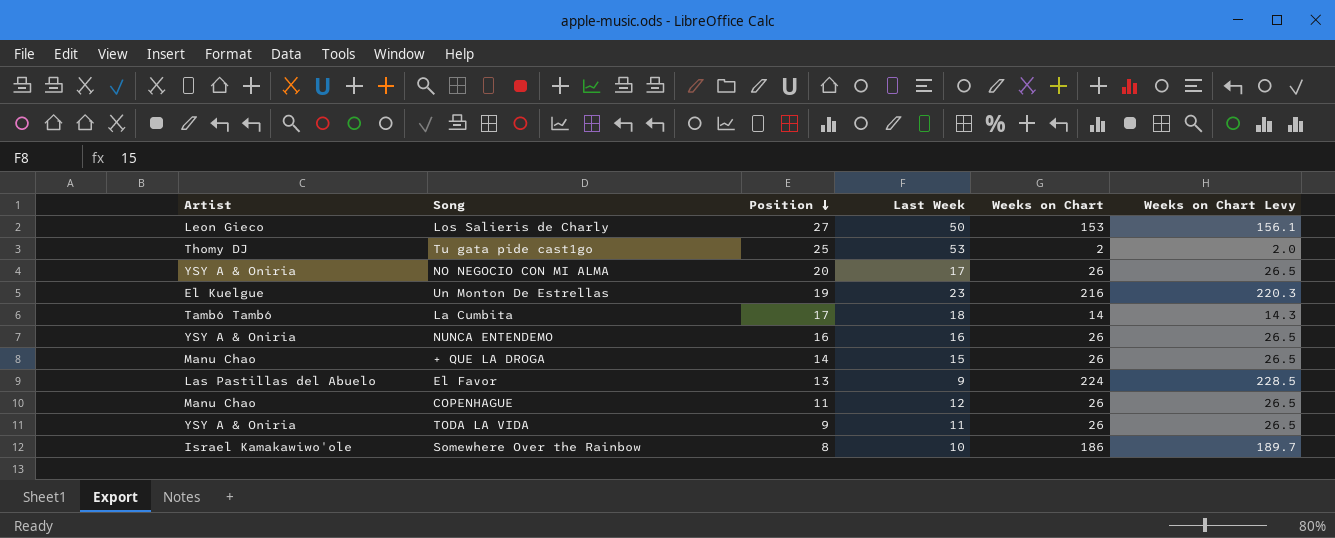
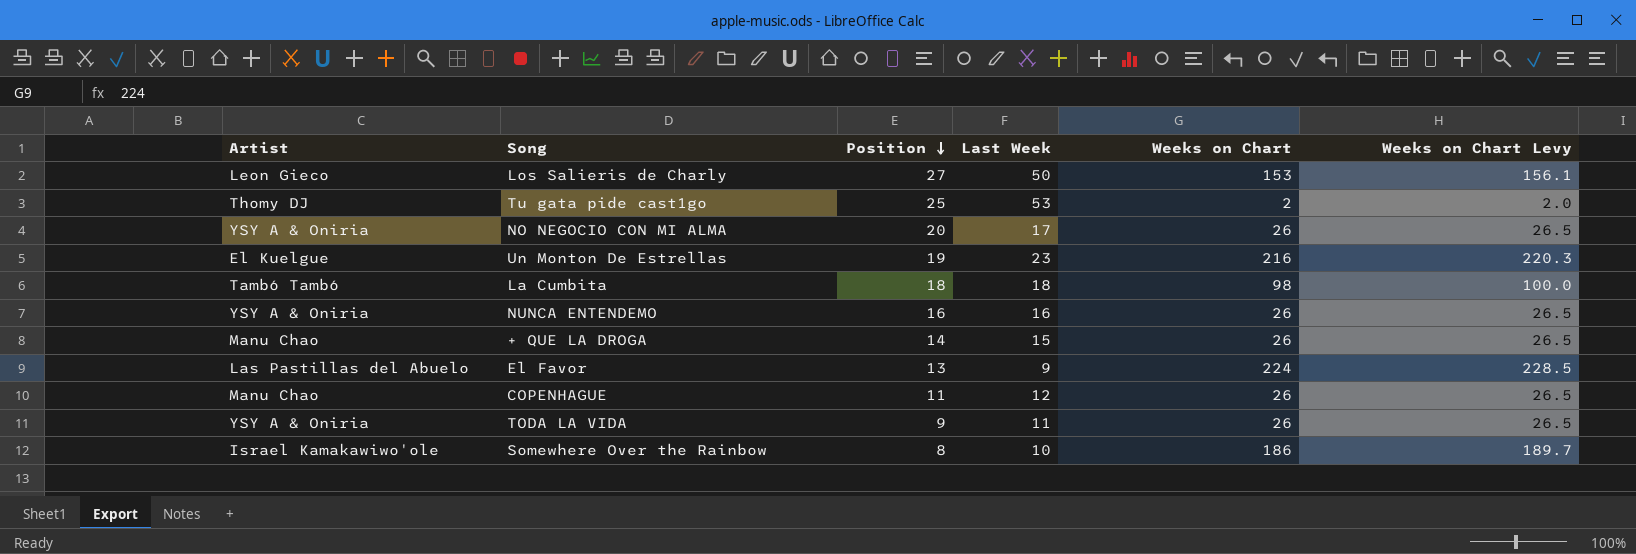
La Cumbita | Position: 17 -> 18
La Cumbita | Weeks on Chart: 14 -> 98
La Cumbita | Weeks on Chart Levy: 14.3 -> 100.0

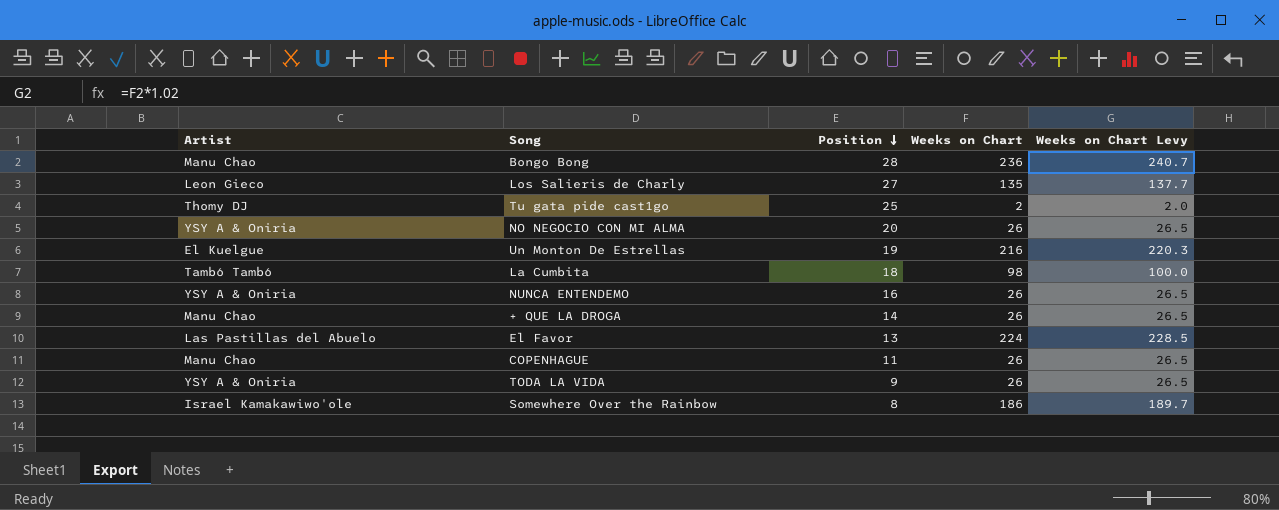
column Last Week | position: 4 -> none
row Bongo Bong: none -> Manu Chao | 28 | 236 | 240.7
Los Salieris de Charly | Weeks on Chart: 153 -> 135
Los Salieris de Charly | Weeks on Chart Levy: 156.1 -> 137.7

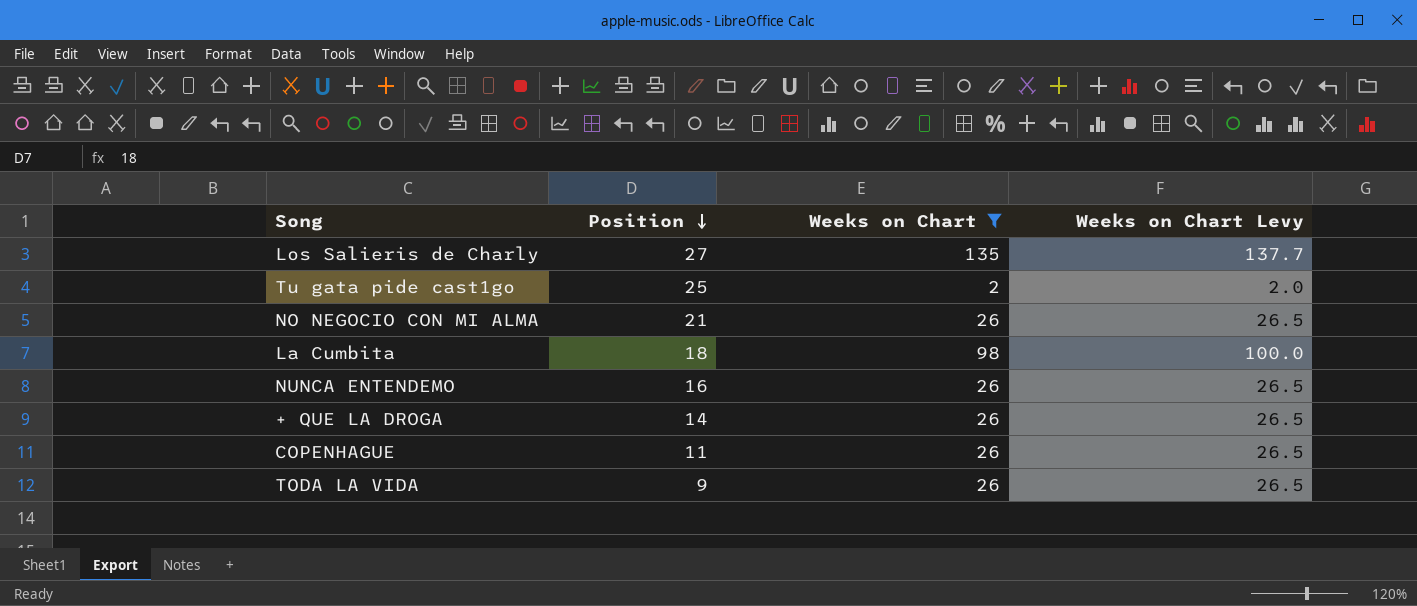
filter: none -> Weeks on Chart <= 135
column Artist | position: 1 -> none
NO NEGOCIO CON MI ALMA | Position: 20 -> 21

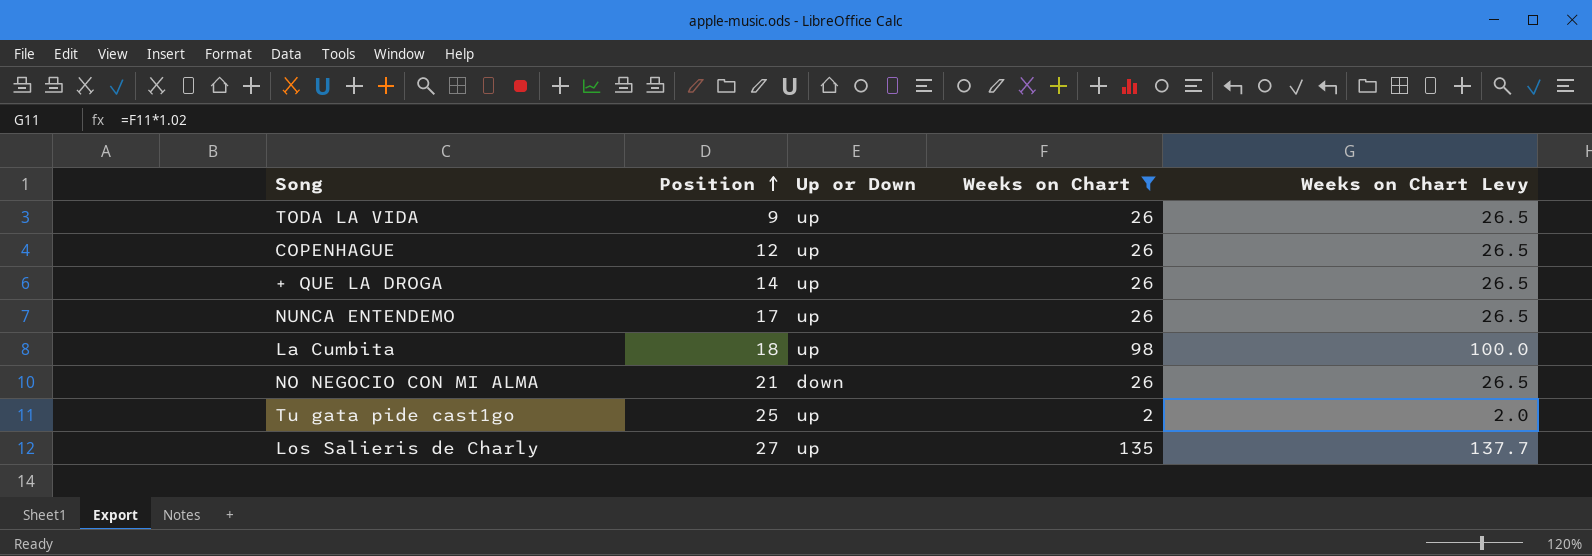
row order: Position descending -> Position ascending
column Up or Down | position: none -> 3
COPENHAGUE | Position: 11 -> 12
NUNCA ENTENDEMO | Position: 16 -> 17

